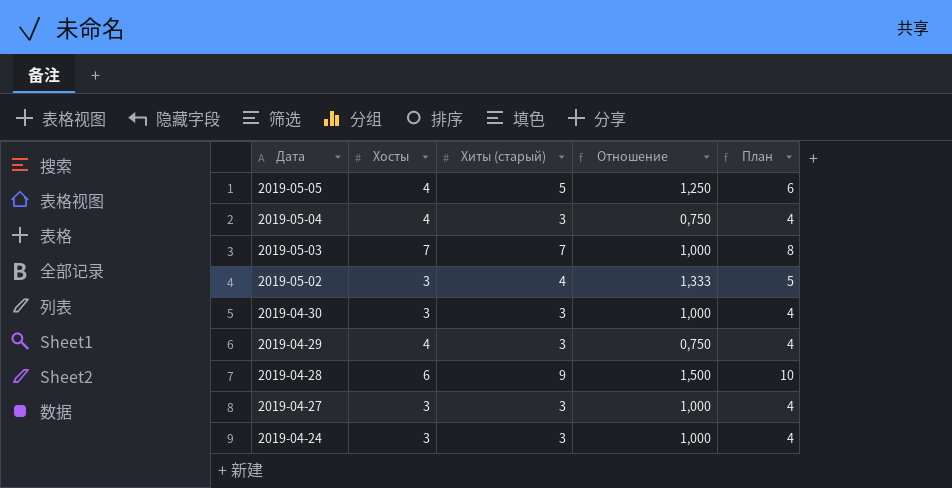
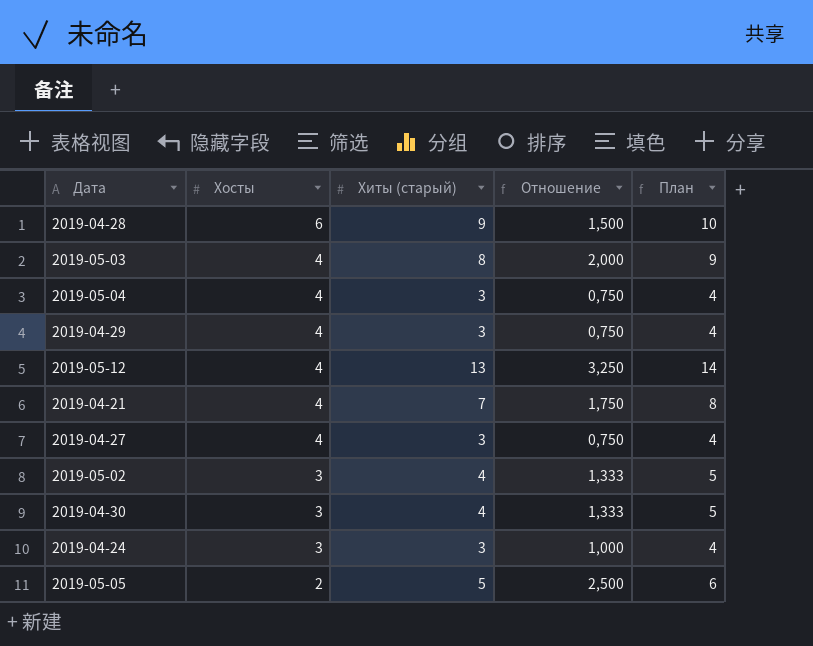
row order: Дата descending -> Хосты descending
2019-05-03 | Хосты: 7 -> 4
2019-05-03 | Хиты (старый): 7 -> 8
2019-05-03 | Отношение: 1,000 -> 2,000
2019-05-03 | План: 8 -> 9
row 2019-05-12: none -> 4 | 13 | 3,250 | 14
row 2019-04-21: none -> 4 | 7 | 1,750 | 8
2019-04-27 | Хосты: 3 -> 4
2019-04-27 | Отношение: 1,000 -> 0,750
2019-04-30 | Хиты (старый): 3 -> 4
2019-04-30 | Отношение: 1,000 -> 1,333
2019-04-30 | План: 4 -> 5
2019-05-05 | Хосты: 4 -> 2
2019-05-05 | Отношение: 1,250 -> 2,500

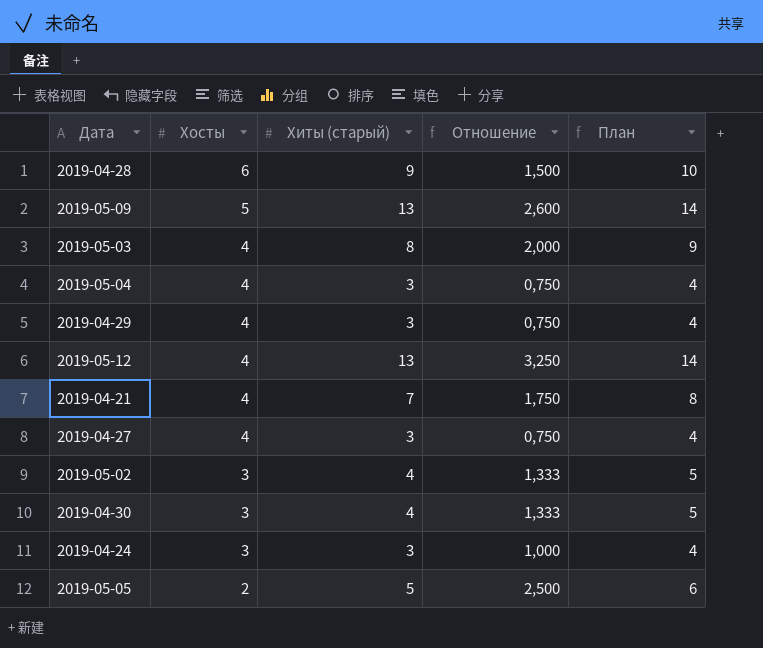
row 2019-05-09: none -> 5 | 13 | 2,600 | 14

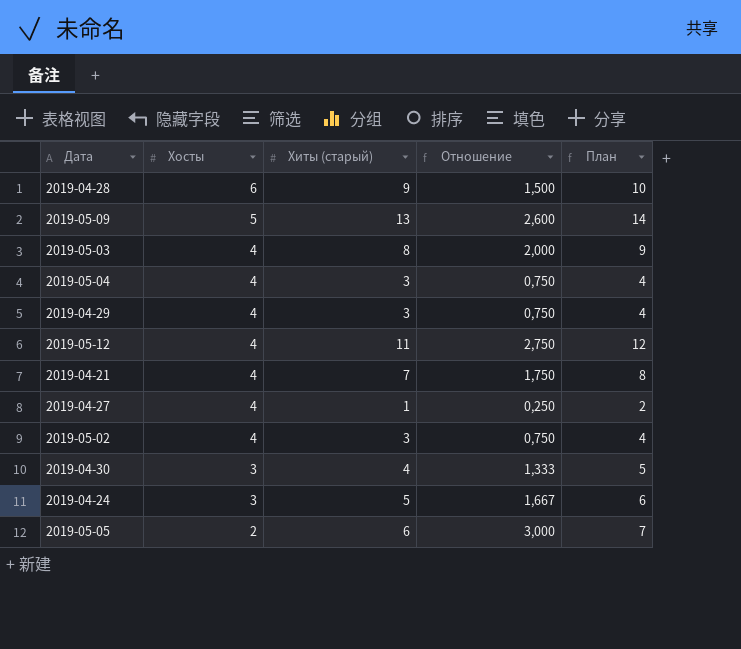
2019-05-12 | Хиты (старый): 13 -> 11
2019-05-12 | Отношение: 3,250 -> 2,750
2019-05-12 | План: 14 -> 12
2019-04-27 | Хиты (старый): 3 -> 1
2019-04-27 | Отношение: 0,750 -> 0,250
2019-04-27 | План: 4 -> 2
2019-05-02 | Хосты: 3 -> 4
2019-05-02 | Хиты (старый): 4 -> 3
2019-05-02 | Отношение: 1,333 -> 0,750
2019-05-02 | План: 5 -> 4
2019-04-24 | Хиты (старый): 3 -> 5
2019-04-24 | Отношение: 1,000 -> 1,667
2019-04-24 | План: 4 -> 6
2019-05-05 | Хиты (старый): 5 -> 6
2019-05-05 | Отношение: 2,500 -> 3,000
2019-05-05 | План: 6 -> 7

